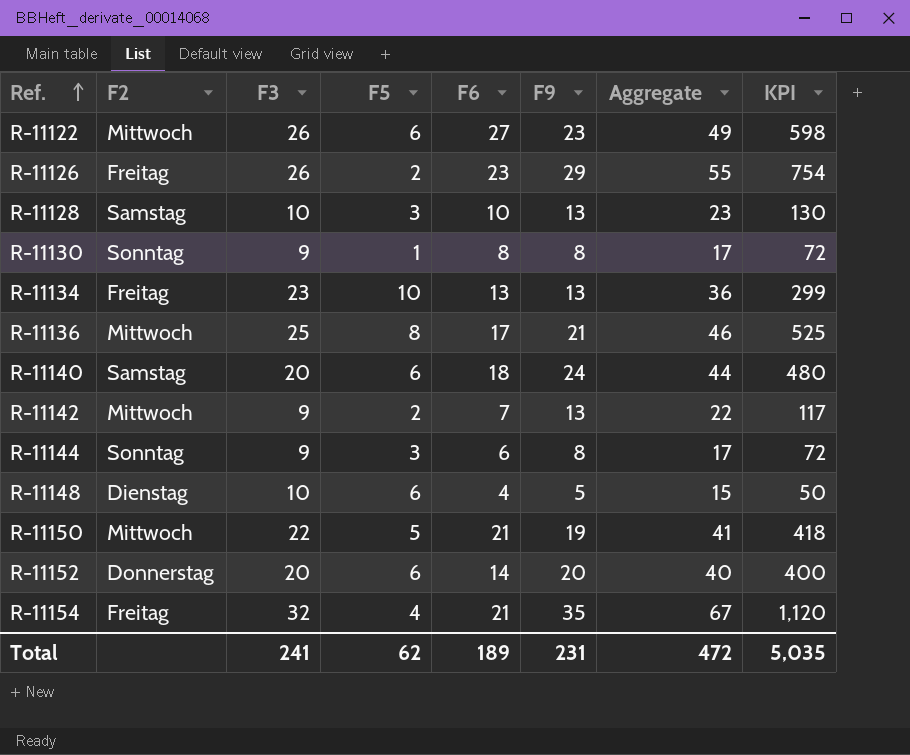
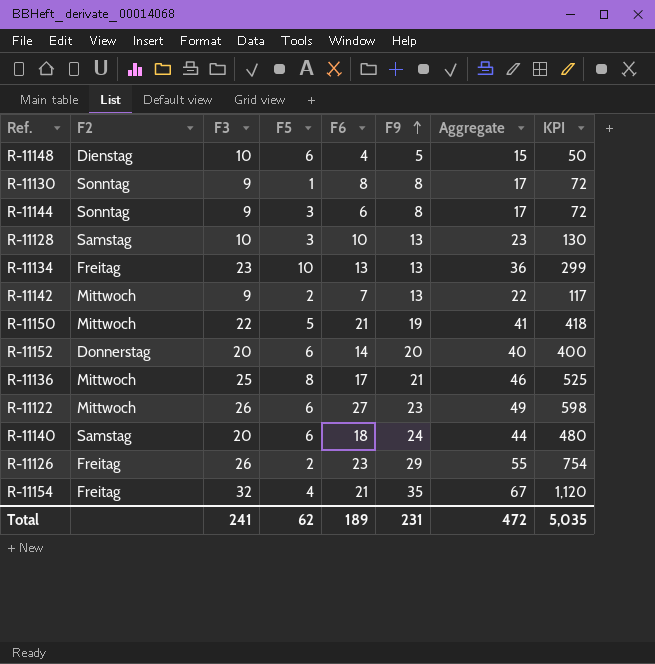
row order: Ref. ascending -> F9 ascending

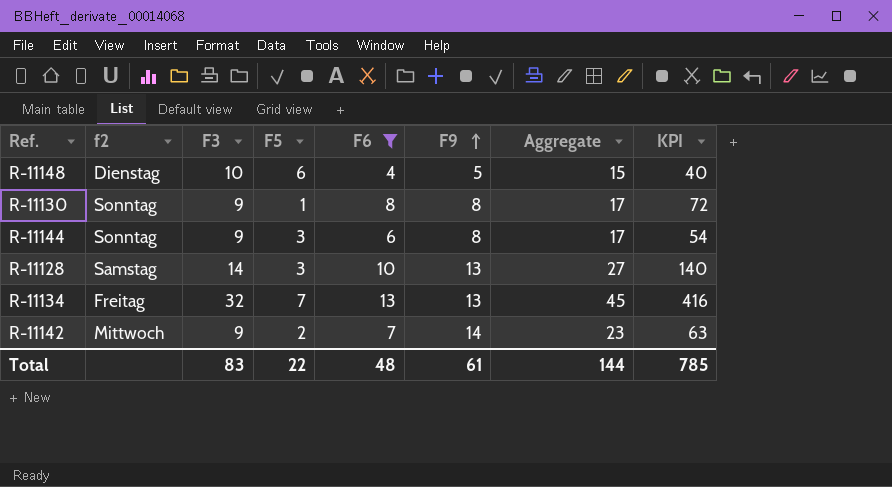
filter: none -> F6 <= 13
column name: F2 -> f2
column KPI | formula: [F3] * [F9] -> [F3] * [F6]
R-11128 | F3: 10 -> 14
R-11128 | Aggregate: 23 -> 27
R-11134 | F3: 23 -> 32
R-11134 | F5: 10 -> 7
R-11134 | Aggregate: 36 -> 45
R-11142 | F9: 13 -> 14
R-11142 | Aggregate: 22 -> 23
Total | F3: 241 -> 83
Total | F5: 62 -> 22
Total | F6: 189 -> 48
Total | F9: 231 -> 61
Total | Aggregate: 472 -> 144
Total | KPI: 5,035 -> 785

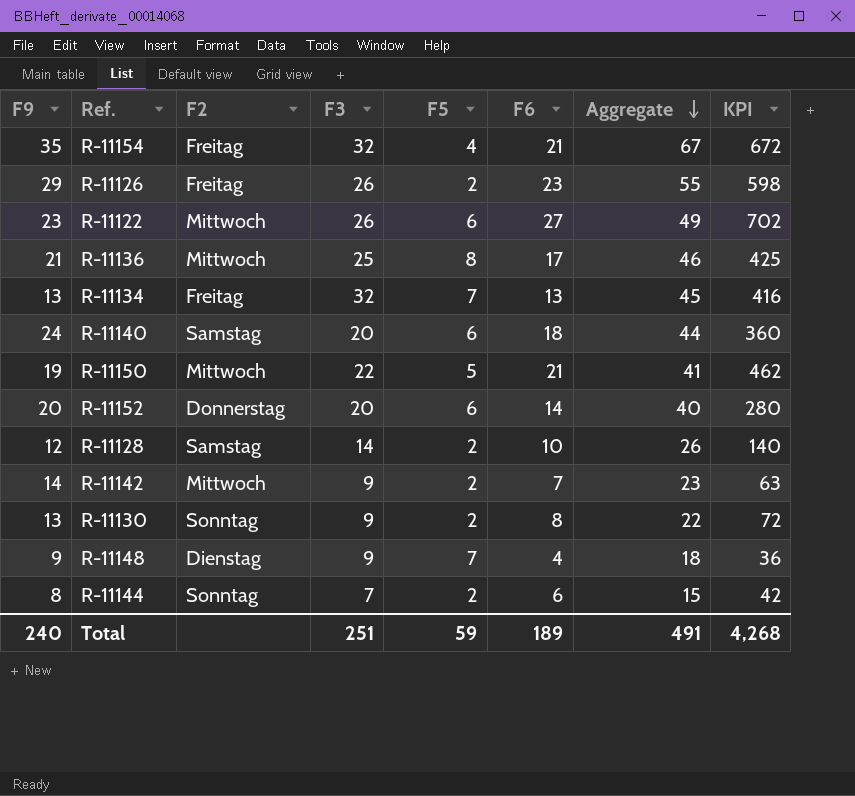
filter: F6 <= 13 -> none
row order: F9 ascending -> Aggregate descending
column F9 | position: 6 -> 1
column name: f2 -> F2
R-11128 | F9: 13 -> 12
R-11128 | F5: 3 -> 2
R-11128 | Aggregate: 27 -> 26
R-11130 | F9: 8 -> 13
R-11130 | F5: 1 -> 2
R-11130 | Aggregate: 17 -> 22
R-11148 | F9: 5 -> 9
R-11148 | F3: 10 -> 9
R-11148 | F5: 6 -> 7
R-11148 | Aggregate: 15 -> 18
R-11148 | KPI: 40 -> 36
R-11144 | F3: 9 -> 7
R-11144 | F5: 3 -> 2
R-11144 | Aggregate: 17 -> 15
R-11144 | KPI: 54 -> 42
Total | F9: 61 -> 240
Total | F3: 83 -> 251
Total | F5: 22 -> 59
Total | F6: 48 -> 189
Total | Aggregate: 144 -> 491
Total | KPI: 785 -> 4,268

